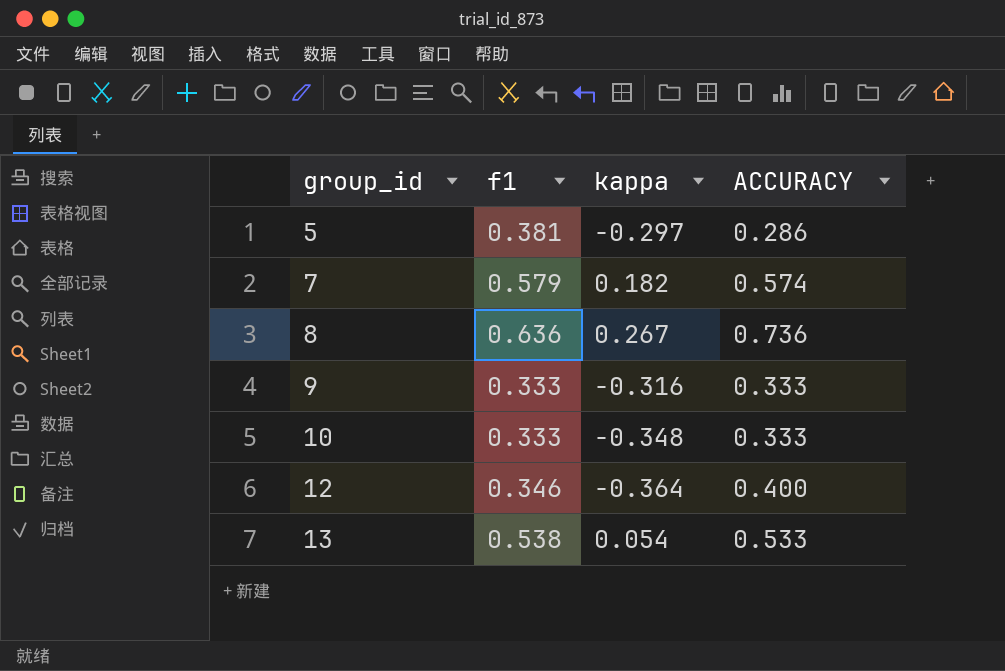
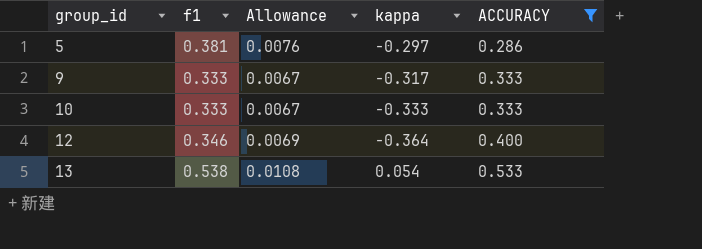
filter: none -> ACCURACY <= 0.533
column Allowance | formula: none -> [f1] * 0.02
9 | kappa: -0.316 -> -0.317
10 | kappa: -0.348 -> -0.333

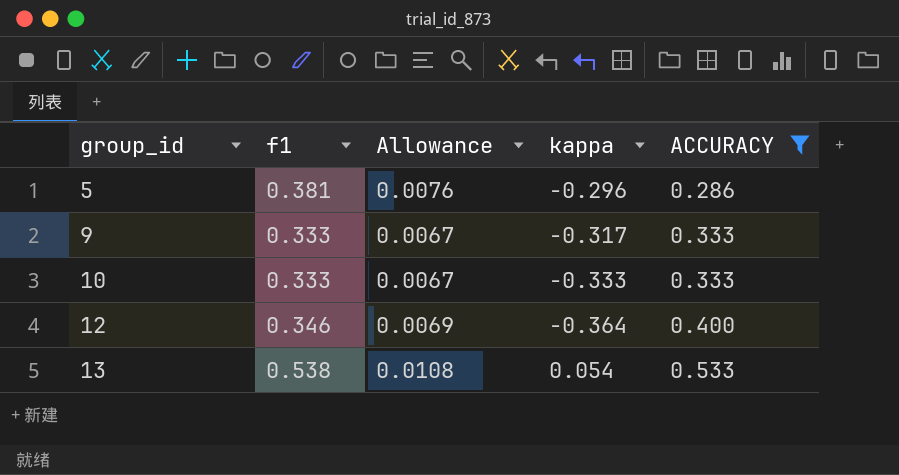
5 | kappa: -0.297 -> -0.296

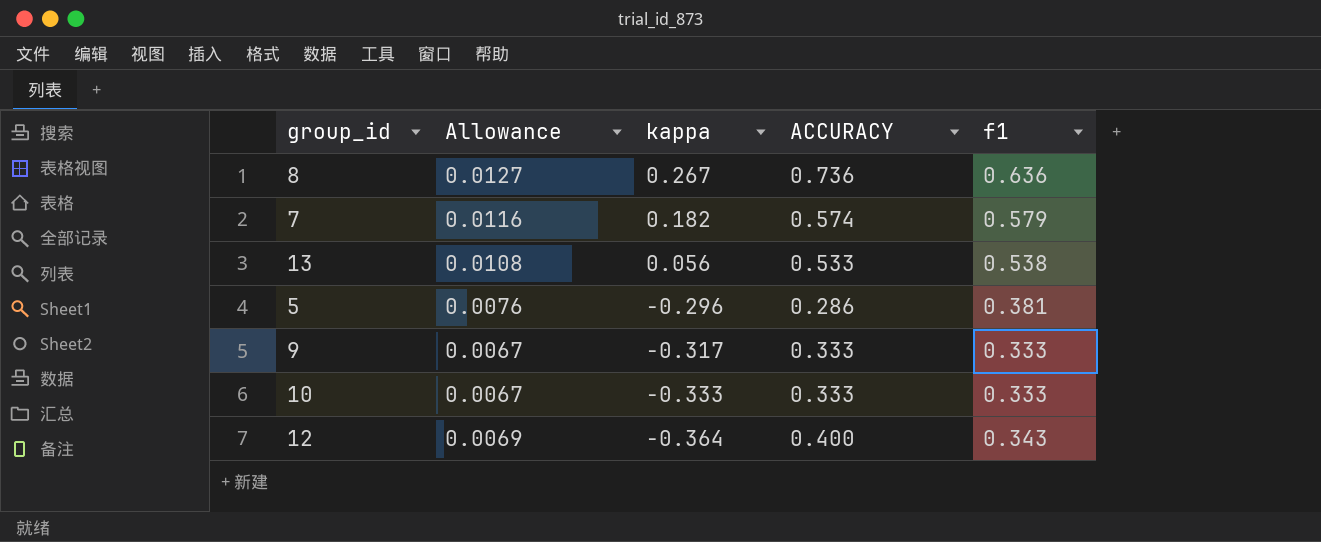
filter: ACCURACY <= 0.533 -> none
row order: group_id ascending -> kappa descending
column f1 | position: 2 -> 5
13 | kappa: 0.054 -> 0.056
12 | f1: 0.346 -> 0.343

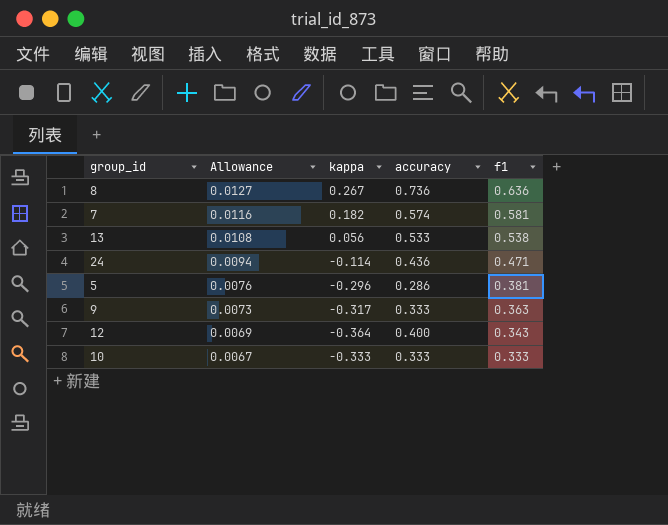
row order: kappa descending -> Allowance descending
column name: ACCURACY -> accuracy
7 | f1: 0.579 -> 0.581
row 24: none -> 0.0094 | -0.114 | 0.436 | 0.471
9 | Allowance: 0.0067 -> 0.0073
9 | f1: 0.333 -> 0.363

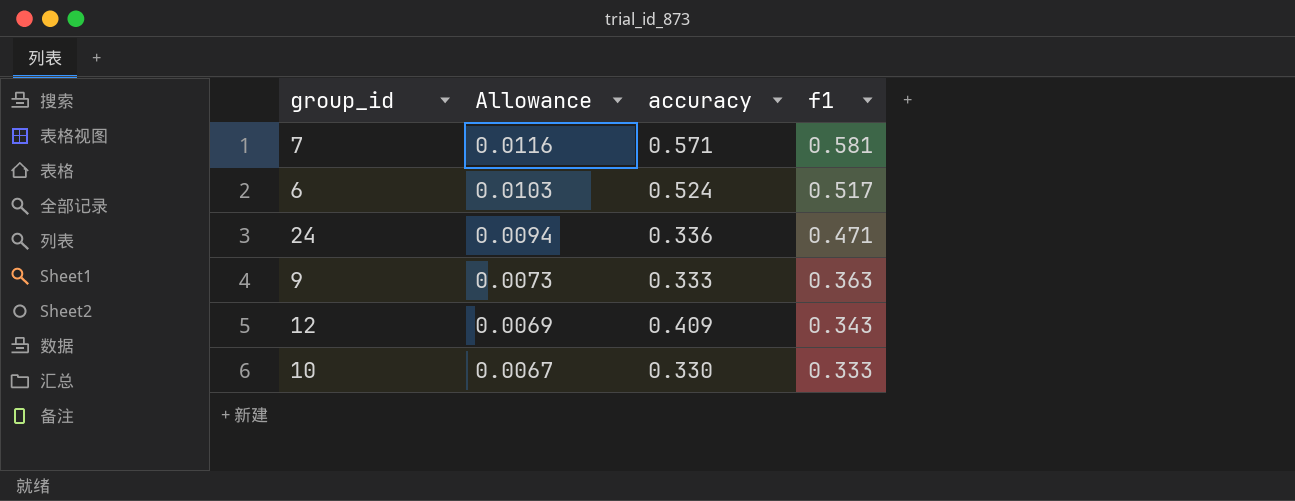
column kappa | position: 3 -> none
row 8: 0.0127 | 0.267 | 0.736 | 0.636 -> none
row 13: 0.0108 | 0.056 | 0.533 | 0.538 -> none
row 5: 0.0076 | -0.296 | 0.286 | 0.381 -> none
7 | accuracy: 0.574 -> 0.571
row 6: none -> 0.0103 | 0.524 | 0.517
24 | accuracy: 0.436 -> 0.336
12 | accuracy: 0.400 -> 0.409
10 | accuracy: 0.333 -> 0.330

